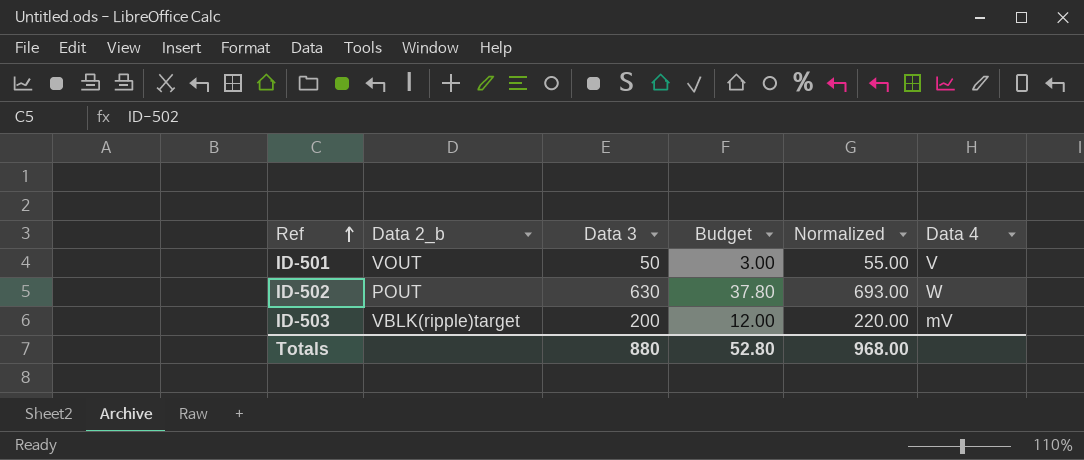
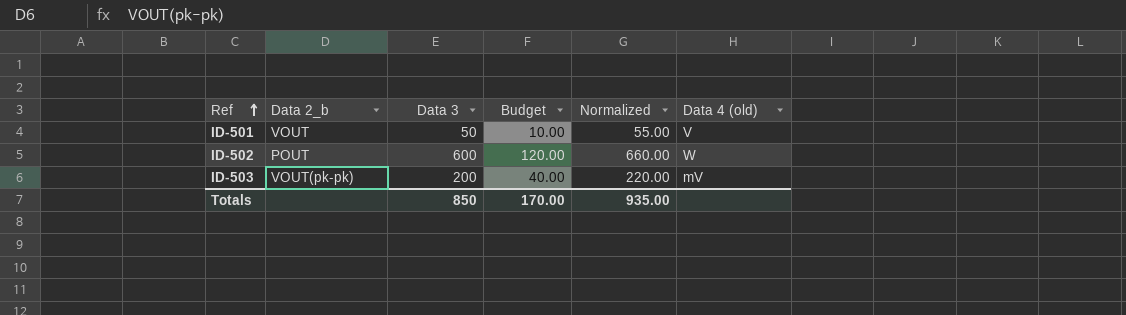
column Budget | formula: [Data 3] * 0.06 -> [Data 3] * 0.2
column name: Data 4 -> Data 4 (old)
ID-502 | Data 3: 630 -> 600
ID-502 | Normalized: 693.00 -> 660.00
ID-503 | Data 2_b: VBLK(ripple)target -> VOUT(pk-pk)
Totals | Data 3: 880 -> 850
Totals | Budget: 52.80 -> 170.00
Totals | Normalized: 968.00 -> 935.00

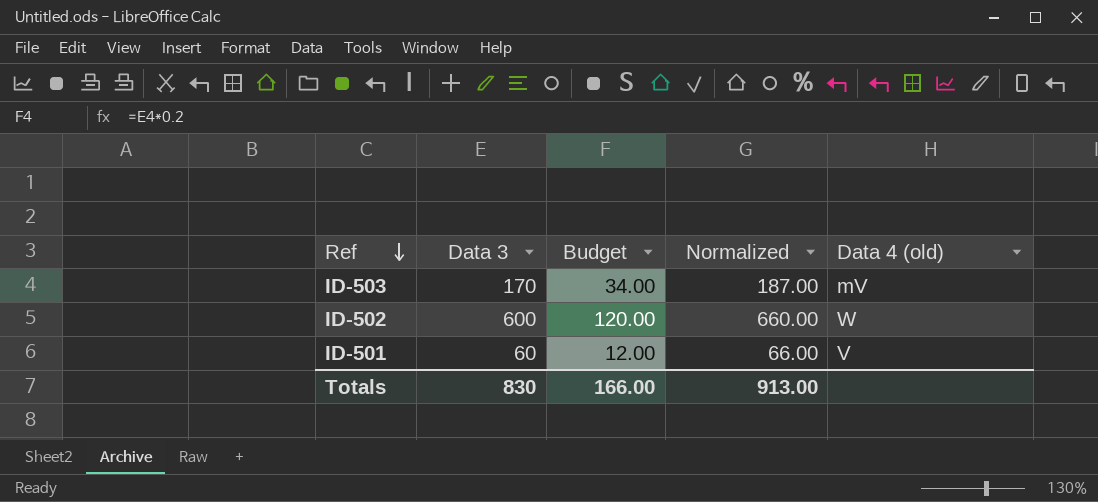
row order: Ref ascending -> Ref descending
column Data 2_b | position: 2 -> none
ID-503 | Data 3: 200 -> 170
ID-503 | Budget: 40.00 -> 34.00
ID-503 | Normalized: 220.00 -> 187.00
ID-501 | Data 3: 50 -> 60
ID-501 | Budget: 10.00 -> 12.00
ID-501 | Normalized: 55.00 -> 66.00
Totals | Data 3: 850 -> 830
Totals | Budget: 170.00 -> 166.00
Totals | Normalized: 935.00 -> 913.00

